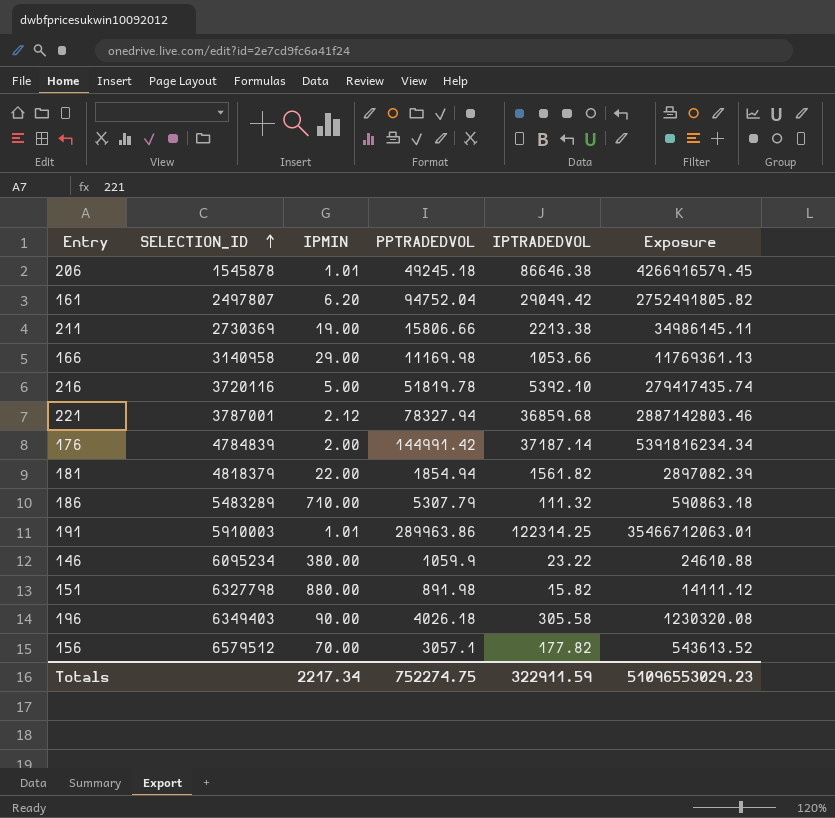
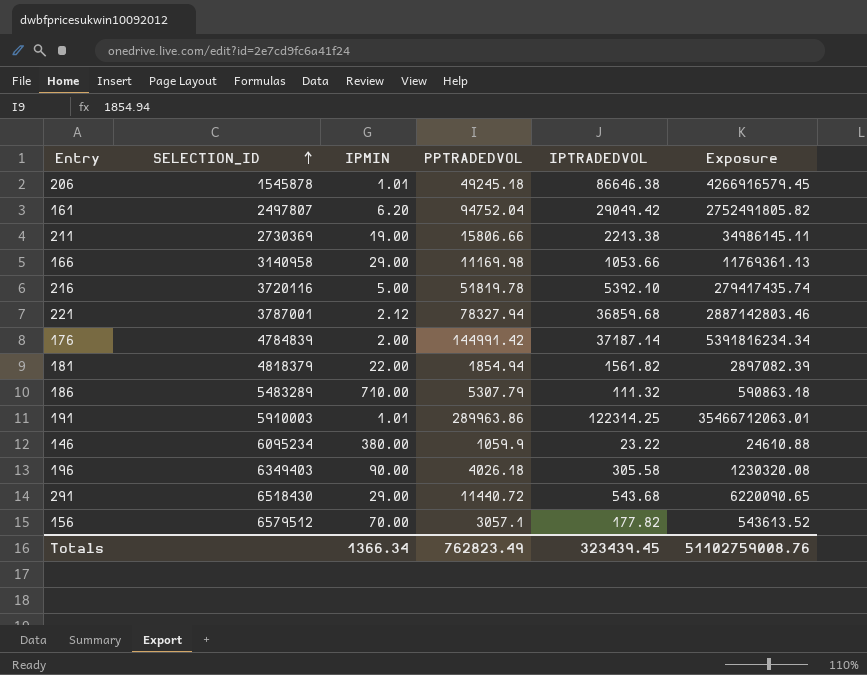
row 151: 6327798 | 880.00 | 891.98 | 15.82 | 14111.12 -> none
row 291: none -> 6518430 | 29.00 | 11440.72 | 543.68 | 6220090.65
Totals | IPMIN: 2217.34 -> 1366.34
Totals | PPTRADEDVOL: 752274.75 -> 762823.49
Totals | IPTRADEDVOL: 322911.59 -> 323439.45
Totals | Exposure: 51096553029.23 -> 51102759008.76

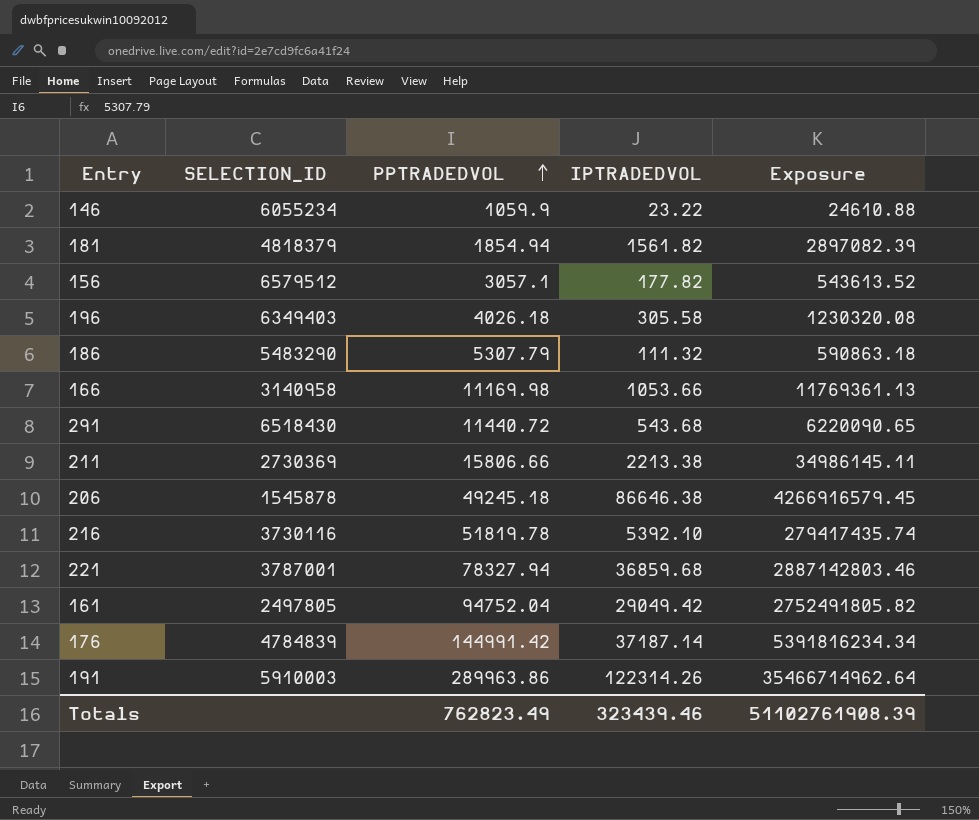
row order: SELECTION_ID ascending -> PPTRADEDVOL ascending
column IPMIN | position: 3 -> none
146 | SELECTION_ID: 6095234 -> 6055234
186 | SELECTION_ID: 5483289 -> 5483290
216 | SELECTION_ID: 3720116 -> 3730116
161 | SELECTION_ID: 2497807 -> 2497805
191 | IPTRADEDVOL: 122314.25 -> 122314.26
191 | Exposure: 35466712063.01 -> 35466714962.64
Totals | IPTRADEDVOL: 323439.45 -> 323439.46
Totals | Exposure: 51102759008.76 -> 51102761908.39

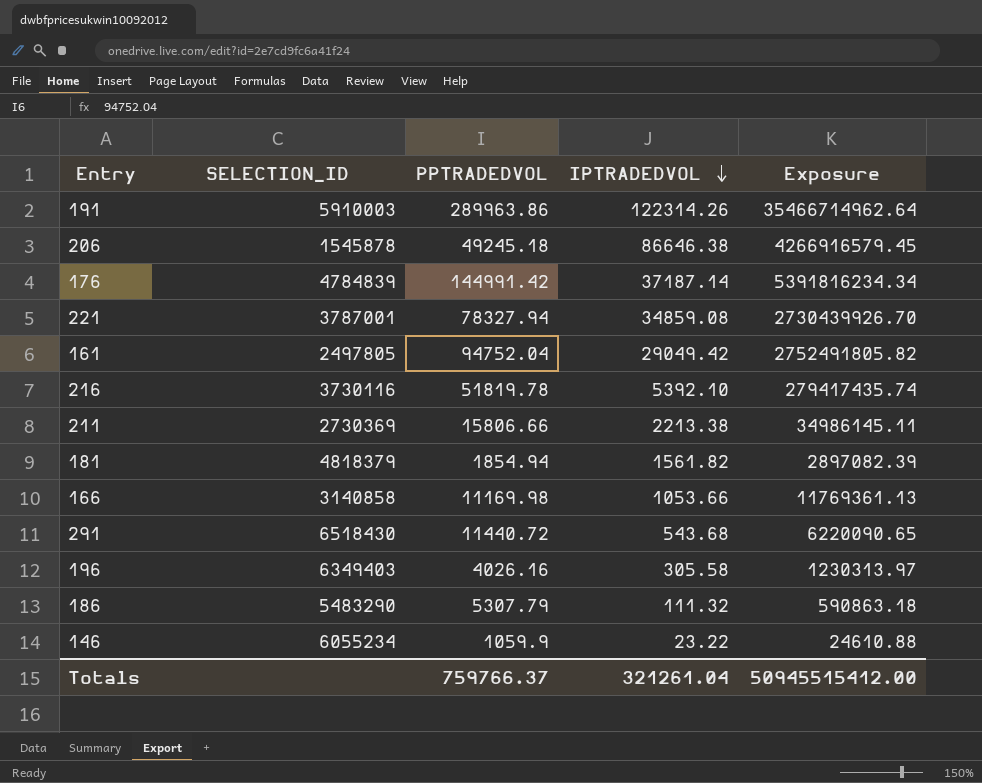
row order: PPTRADEDVOL ascending -> IPTRADEDVOL descending
row 156: 6579512 | 3057.1 | 177.82 | 543613.52 -> none
221 | IPTRADEDVOL: 36859.68 -> 34859.08
221 | Exposure: 2887142803.46 -> 2730439926.70
166 | SELECTION_ID: 3140958 -> 3140858
196 | PPTRADEDVOL: 4026.18 -> 4026.16
196 | Exposure: 1230320.08 -> 1230313.97
Totals | PPTRADEDVOL: 762823.49 -> 759766.37
Totals | IPTRADEDVOL: 323439.46 -> 321261.04
Totals | Exposure: 51102761908.39 -> 50945515412.00

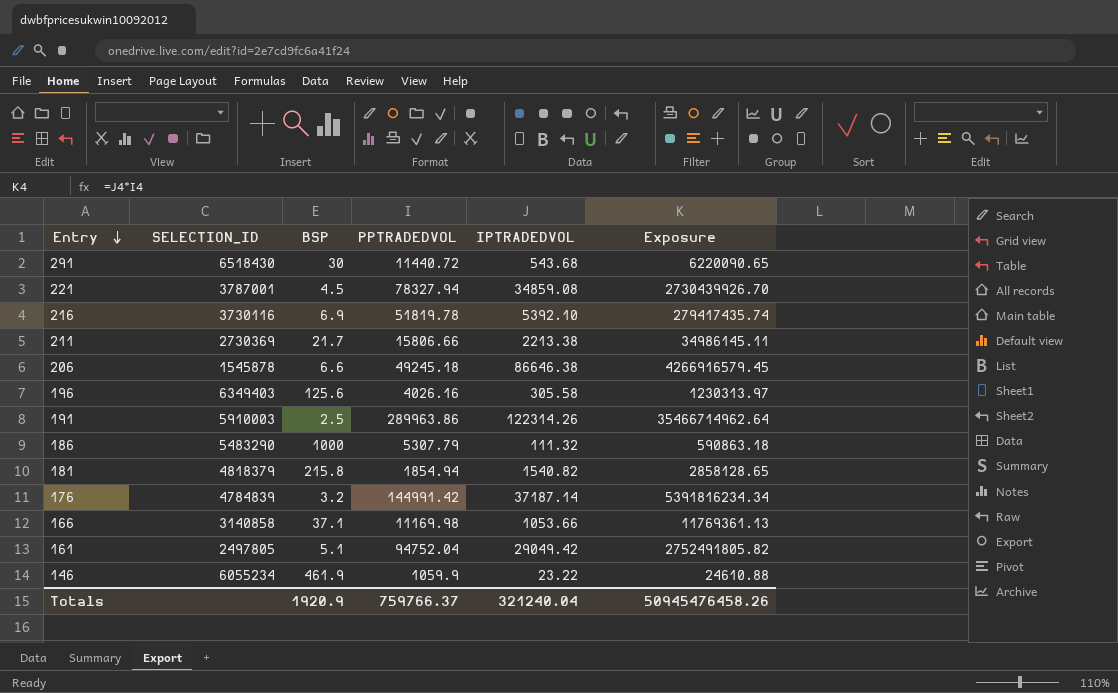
row order: IPTRADEDVOL descending -> Entry descending
column BSP | position: none -> 3
181 | IPTRADEDVOL: 1561.82 -> 1540.82
181 | Exposure: 2897082.39 -> 2858128.65
Totals | IPTRADEDVOL: 321261.04 -> 321240.04
Totals | Exposure: 50945515412.00 -> 50945476458.26

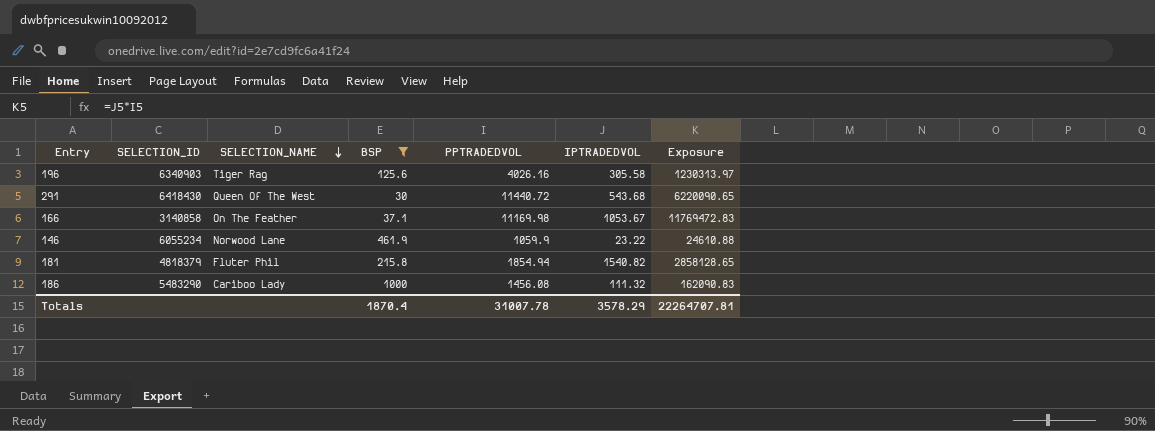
filter: none -> BSP >= 30
row order: Entry descending -> SELECTION_NAME descending
column SELECTION_NAME | position: none -> 3
196 | SELECTION_ID: 6349403 -> 6340903
291 | SELECTION_ID: 6518430 -> 6418430
166 | IPTRADEDVOL: 1053.66 -> 1053.67
166 | Exposure: 11769361.13 -> 11769472.83
186 | PPTRADEDVOL: 5307.79 -> 1456.08
186 | Exposure: 590863.18 -> 162090.83
Totals | BSP: 1920.9 -> 1870.4
Totals | PPTRADEDVOL: 759766.37 -> 31007.78
Totals | IPTRADEDVOL: 321240.04 -> 3578.29
Totals | Exposure: 50945476458.26 -> 22264707.81

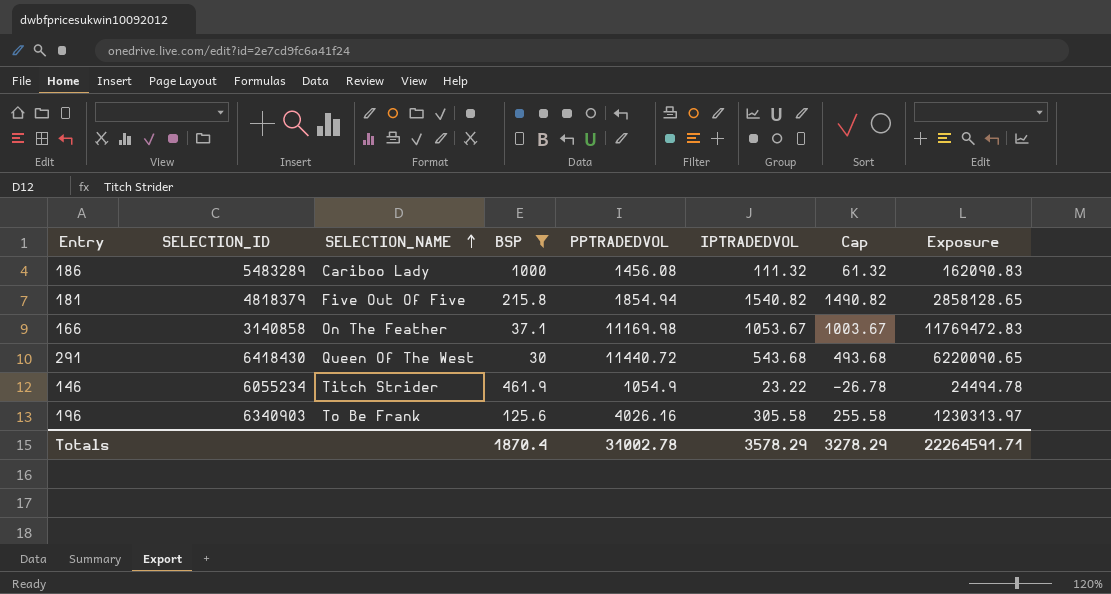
row order: SELECTION_NAME descending -> SELECTION_NAME ascending
column Cap | formula: none -> [IPTRADEDVOL] - 50
186 | SELECTION_ID: 5483290 -> 5483289
181 | SELECTION_NAME: Fluter Phil -> Five Out Of Five
146 | SELECTION_NAME: Norwood Lane -> Titch Strider
146 | PPTRADEDVOL: 1059.9 -> 1054.9
146 | Exposure: 24610.88 -> 24494.78
196 | SELECTION_NAME: Tiger Rag -> To Be Frank
Totals | PPTRADEDVOL: 31007.78 -> 31002.78
Totals | Exposure: 22264707.81 -> 22264591.71

